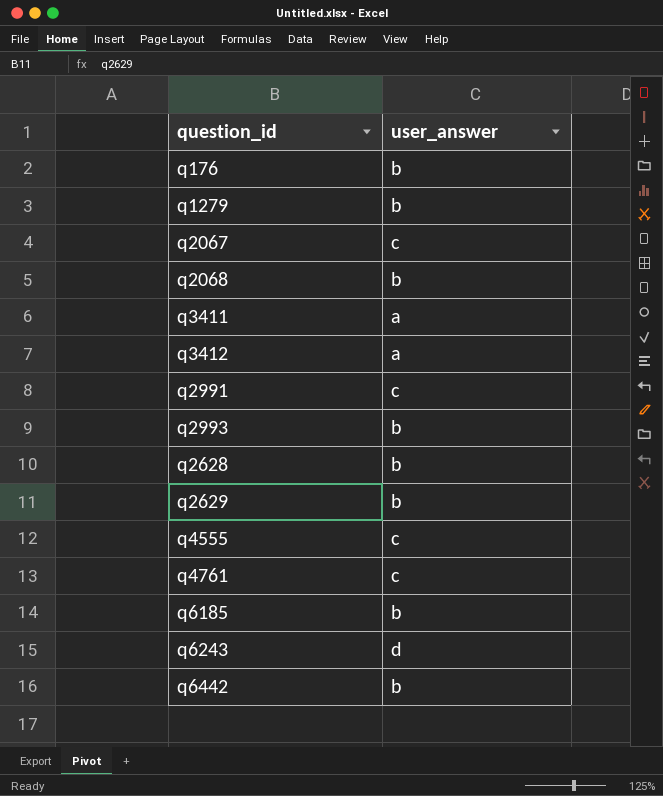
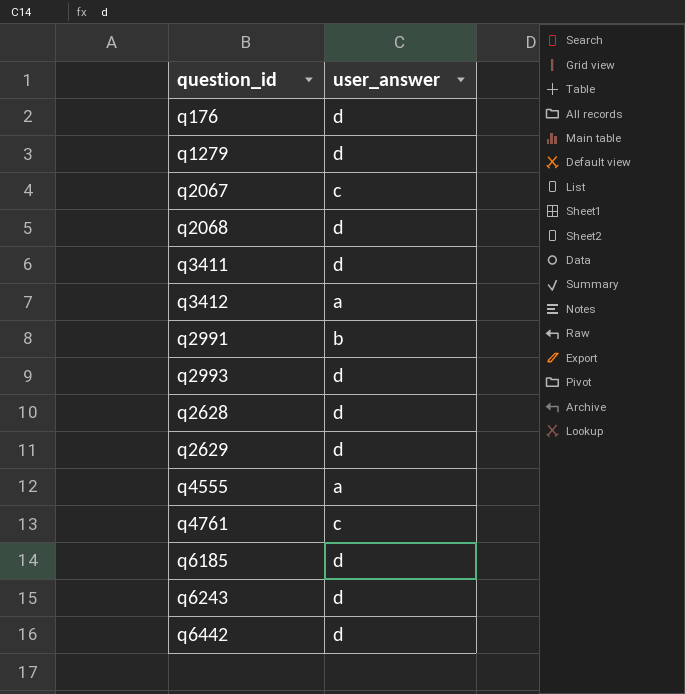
q176 | user_answer: b -> d
q1279 | user_answer: b -> d
q2068 | user_answer: b -> d
q3411 | user_answer: a -> d
q2991 | user_answer: c -> b
q2993 | user_answer: b -> d
q2628 | user_answer: b -> d
q2629 | user_answer: b -> d
q4555 | user_answer: c -> a
q6185 | user_answer: b -> d
q6442 | user_answer: b -> d

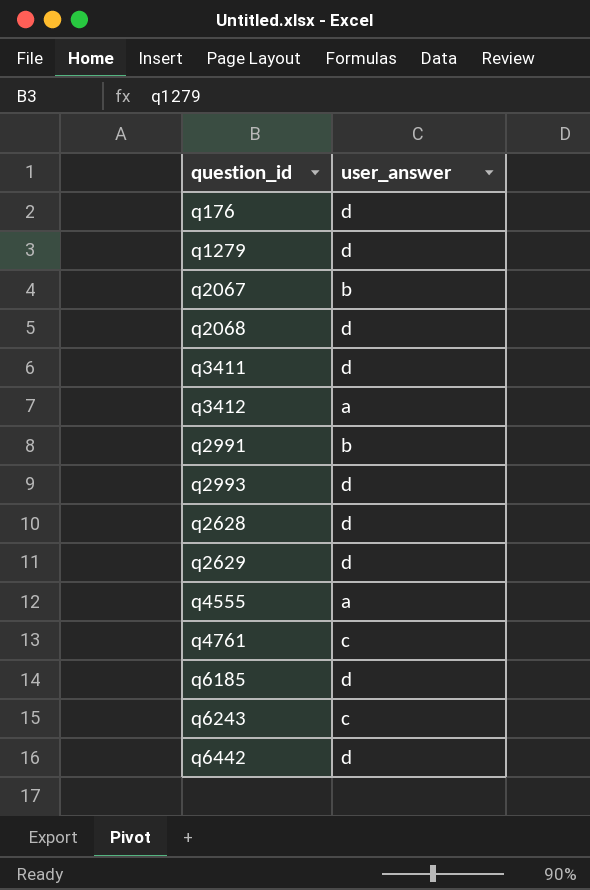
q2067 | user_answer: c -> b
q6243 | user_answer: d -> c

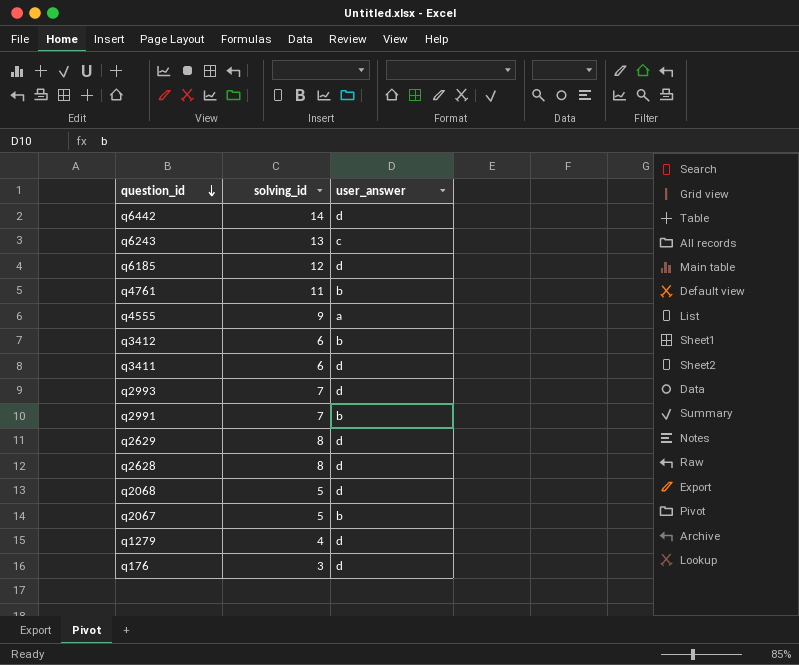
row order: none -> question_id descending
column solving_id | position: none -> 2
q4761 | user_answer: c -> b
q3412 | user_answer: a -> b

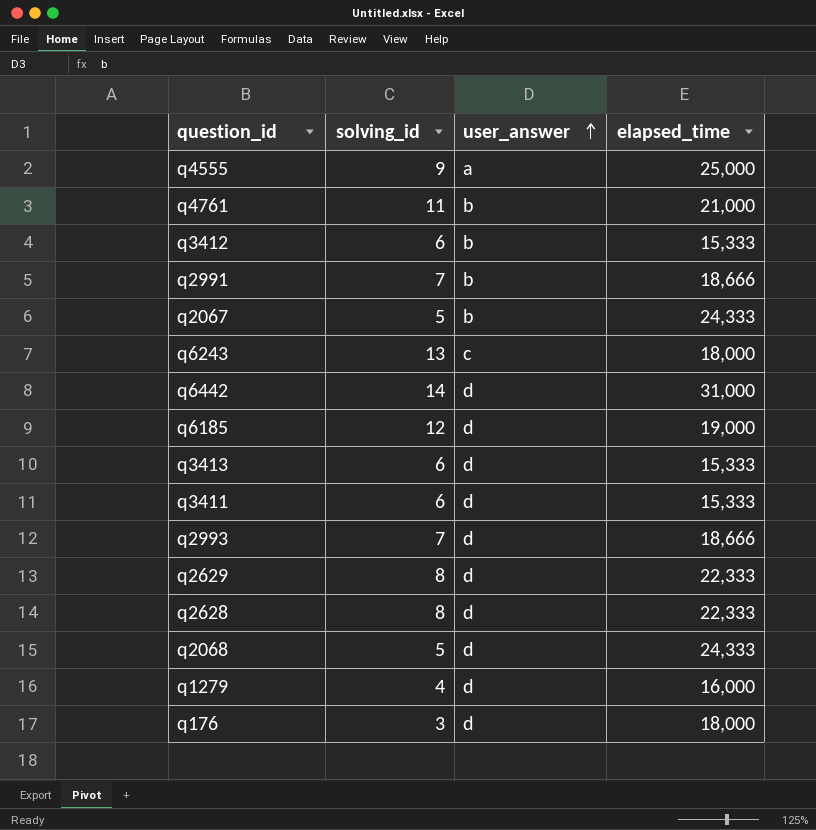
row order: question_id descending -> user_answer ascending
column elapsed_time | position: none -> 4
row q3413: none -> 6 | d | 15,333

